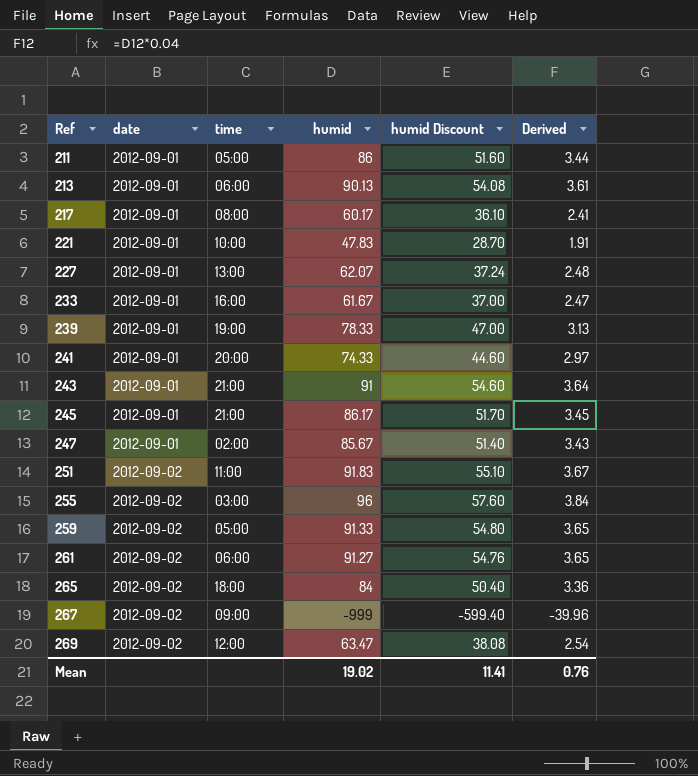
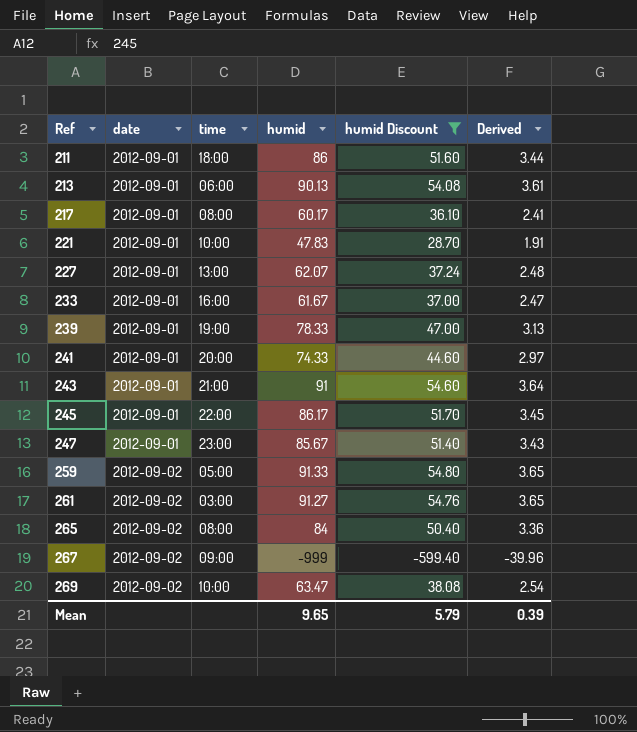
filter: none -> humid Discount <= 54.80
211 | time: 05:00 -> 18:00
245 | time: 21:00 -> 22:00
247 | time: 02:00 -> 23:00
261 | time: 06:00 -> 03:00
265 | time: 18:00 -> 08:00
269 | time: 12:00 -> 10:00
Mean | humid: 19.02 -> 9.65
Mean | humid Discount: 11.41 -> 5.79
Mean | Derived: 0.76 -> 0.39

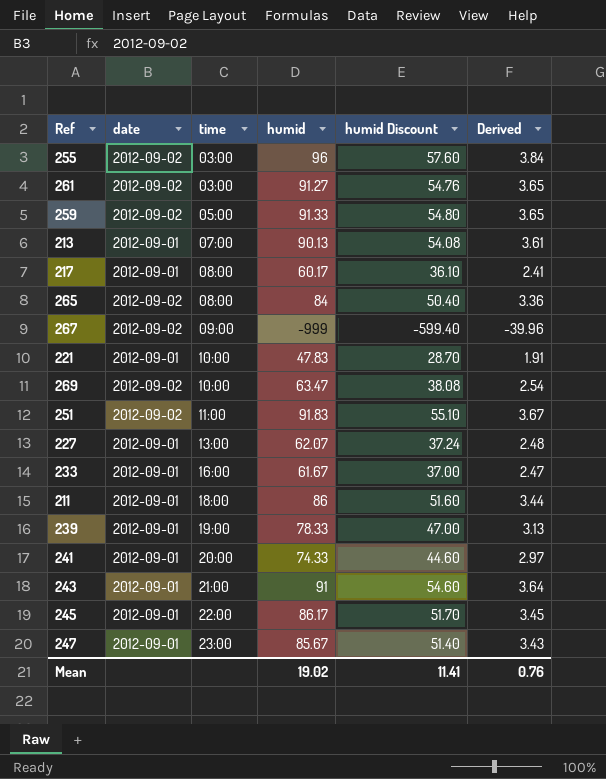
filter: humid Discount <= 54.80 -> none
row order: Ref ascending -> time ascending
213 | time: 06:00 -> 07:00
Mean | humid: 9.65 -> 19.02
Mean | humid Discount: 5.79 -> 11.41
Mean | Derived: 0.39 -> 0.76

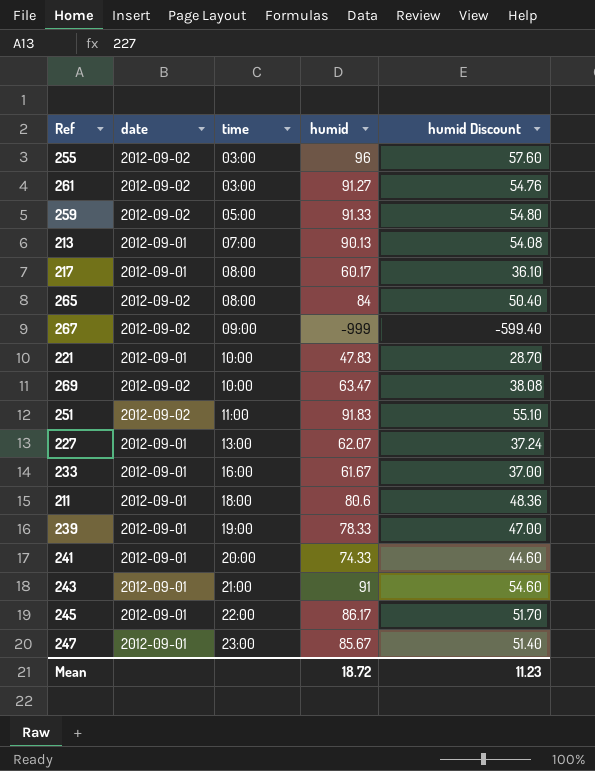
column Derived | formula: [humid] * 0.04 -> none
211 | humid: 86 -> 80.6
211 | humid Discount: 51.60 -> 48.36
Mean | humid: 19.02 -> 18.72
Mean | humid Discount: 11.41 -> 11.23

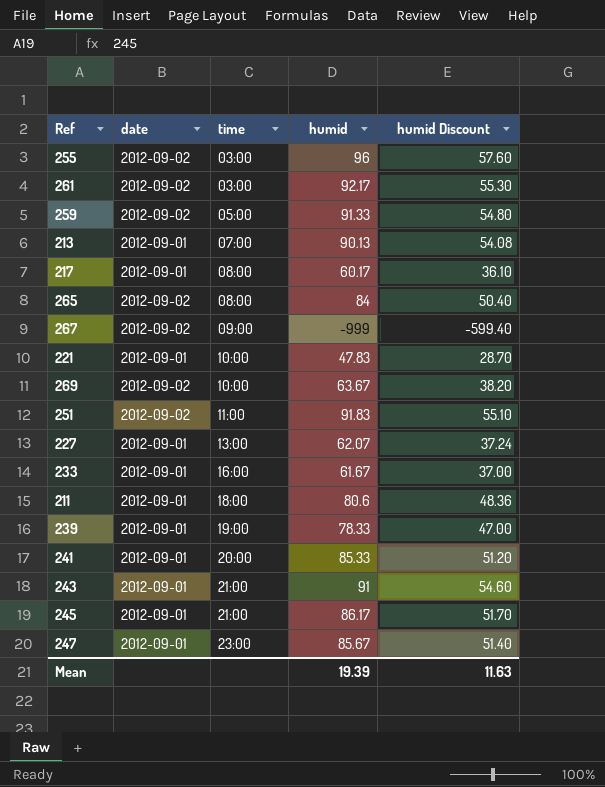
261 | humid: 91.27 -> 92.17
261 | humid Discount: 54.76 -> 55.30
269 | humid: 63.47 -> 63.67
269 | humid Discount: 38.08 -> 38.20
241 | humid: 74.33 -> 85.33
241 | humid Discount: 44.60 -> 51.20
245 | time: 22:00 -> 21:00
Mean | humid: 18.72 -> 19.39
Mean | humid Discount: 11.23 -> 11.63

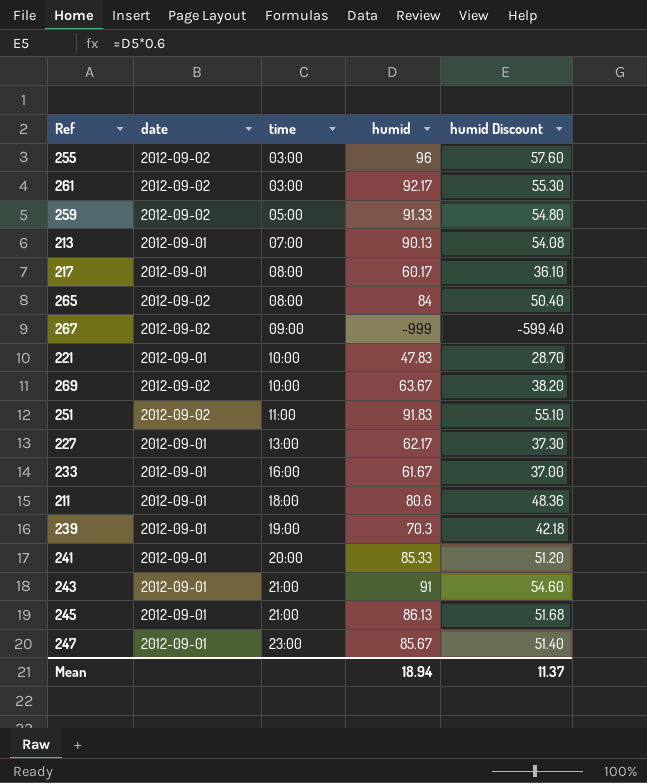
227 | humid: 62.07 -> 62.17
227 | humid Discount: 37.24 -> 37.30
239 | humid: 78.33 -> 70.3
239 | humid Discount: 47.00 -> 42.18
245 | humid: 86.17 -> 86.13
245 | humid Discount: 51.70 -> 51.68
Mean | humid: 19.39 -> 18.94
Mean | humid Discount: 11.63 -> 11.37

